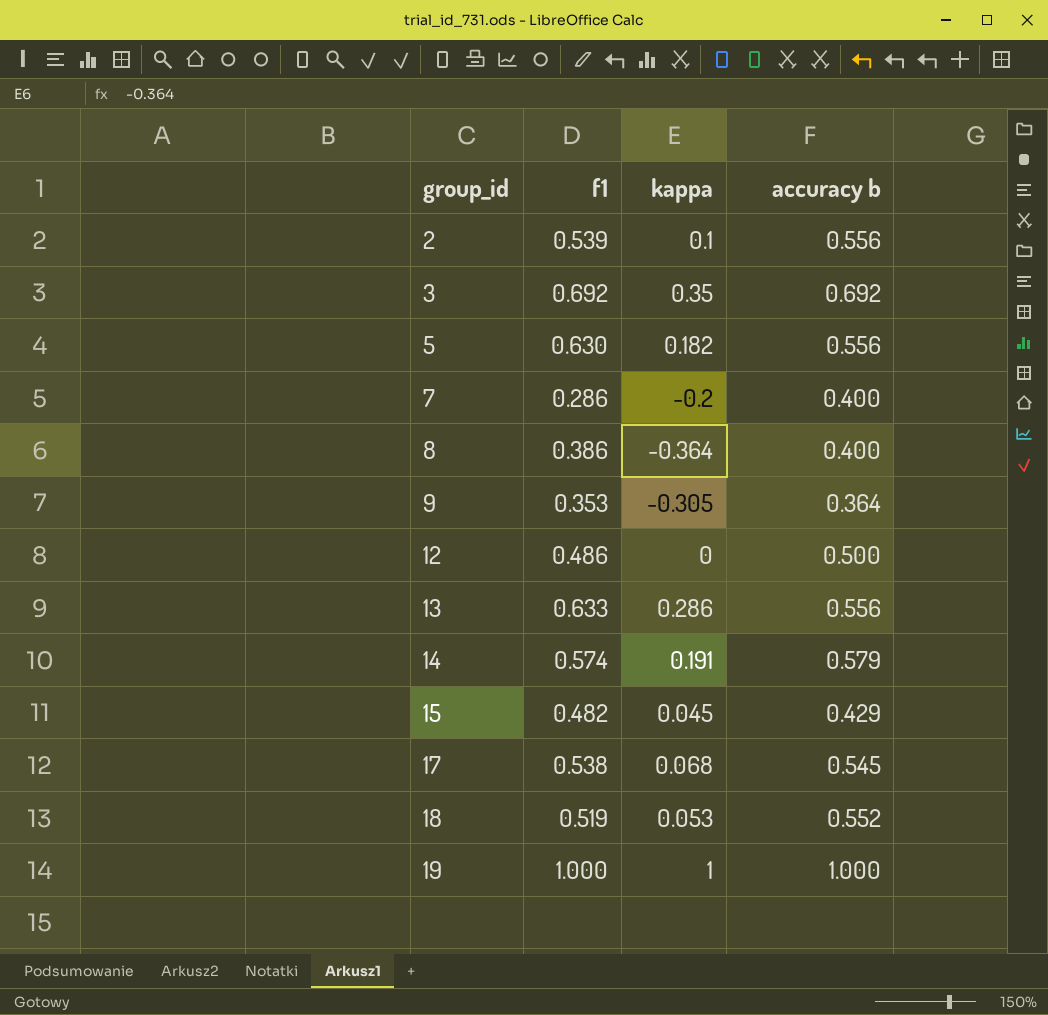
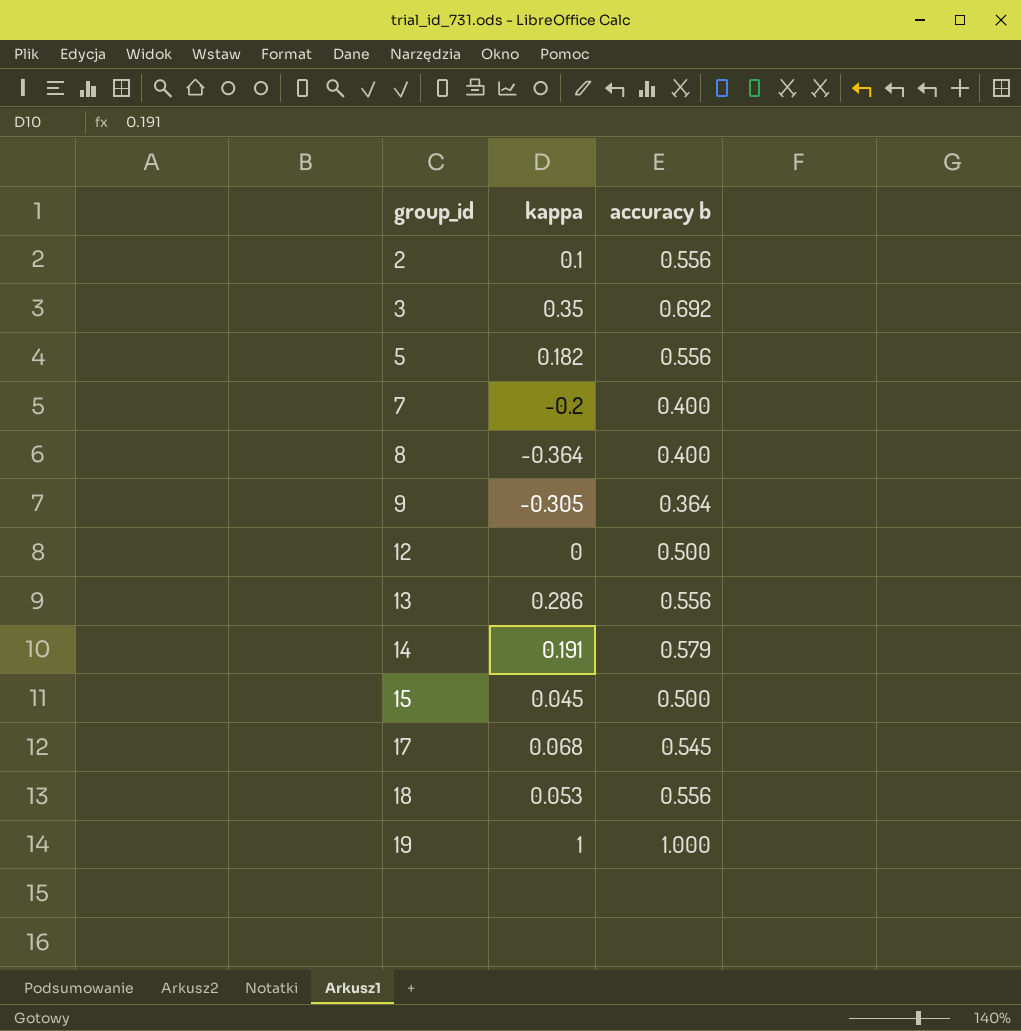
column f1 | position: 2 -> none
15 | accuracy b: 0.429 -> 0.500
18 | accuracy b: 0.552 -> 0.556

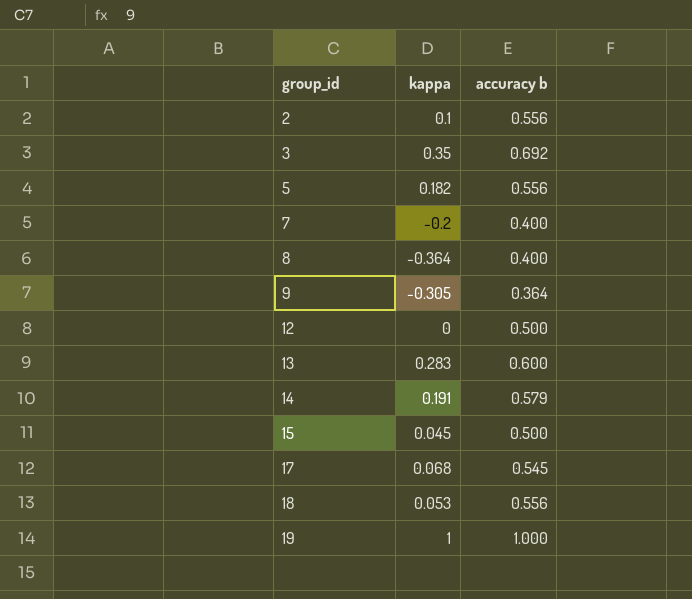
13 | kappa: 0.286 -> 0.283
13 | accuracy b: 0.556 -> 0.600

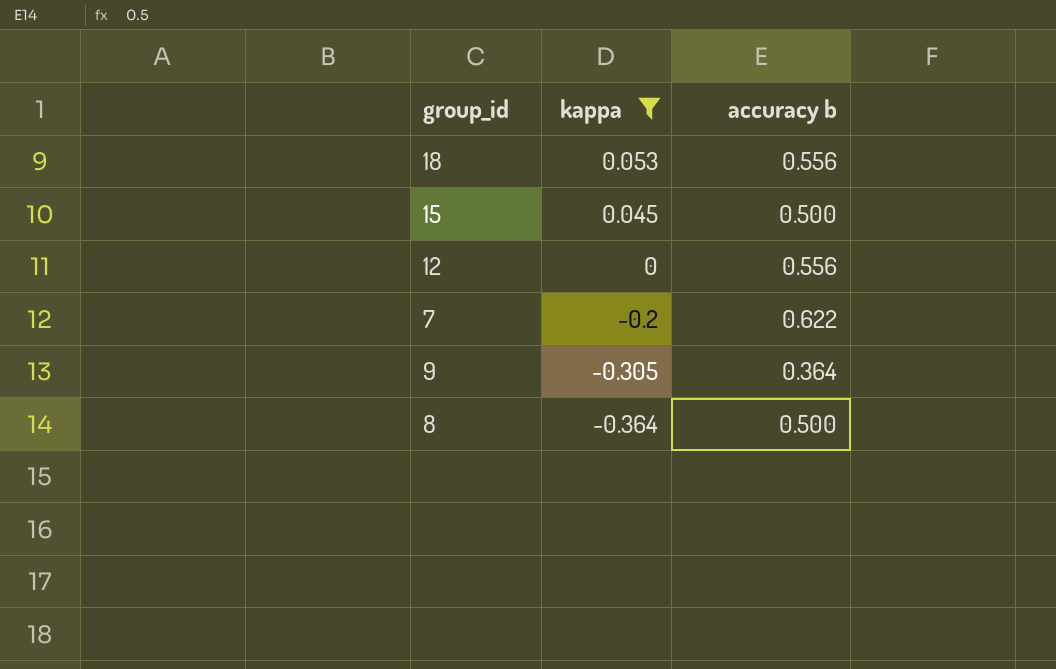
filter: none -> kappa <= 0.053
row order: group_id ascending -> kappa descending
12 | accuracy b: 0.500 -> 0.556
7 | accuracy b: 0.400 -> 0.622
8 | accuracy b: 0.400 -> 0.500

